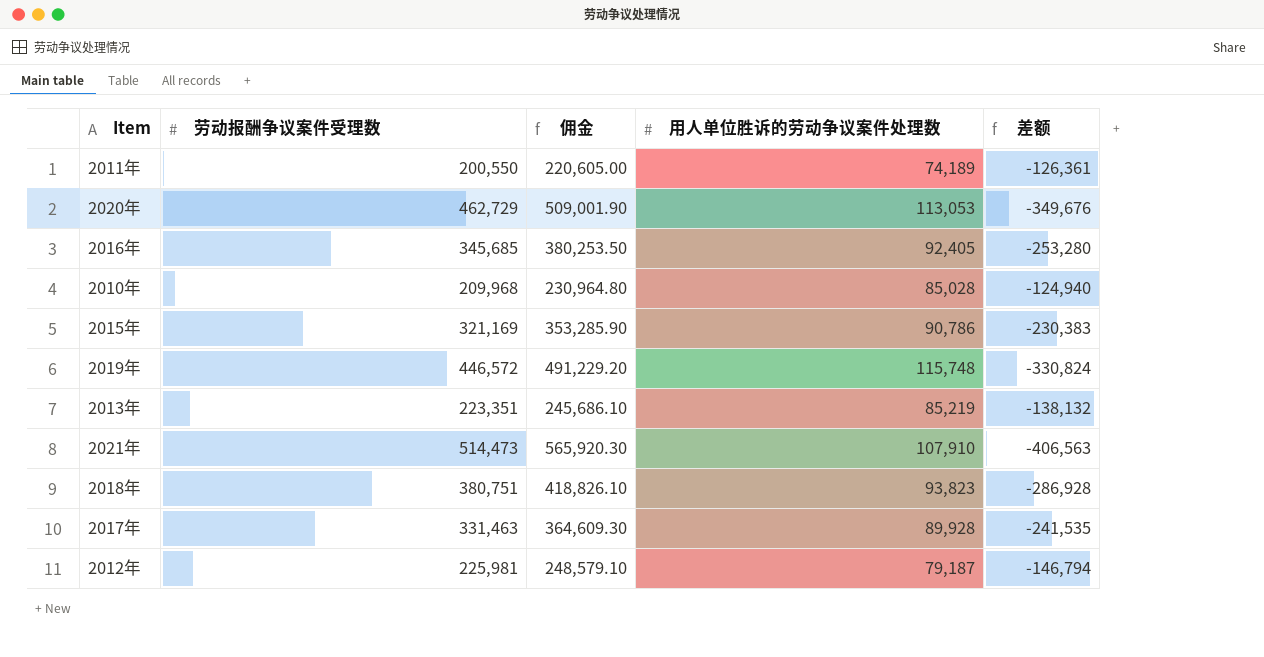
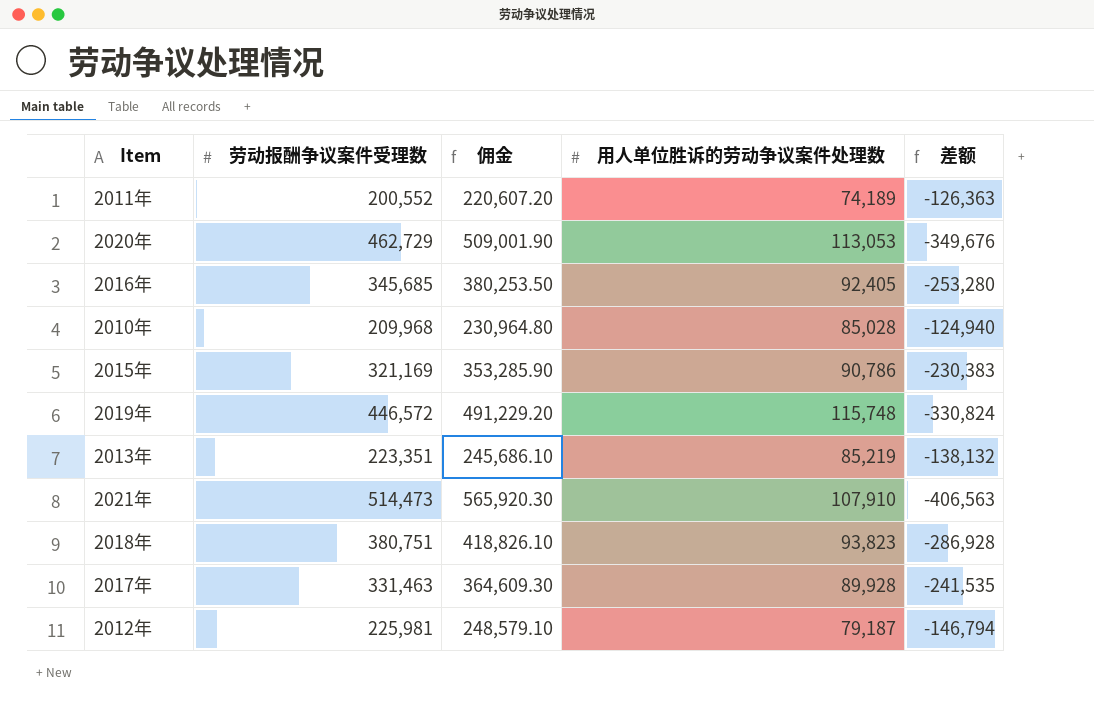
2011年 | 劳动报酬争议案件受理数: 200,550 -> 200,552
2011年 | 佣金: 220,605.00 -> 220,607.20
2011年 | 差额: -126,361 -> -126,363

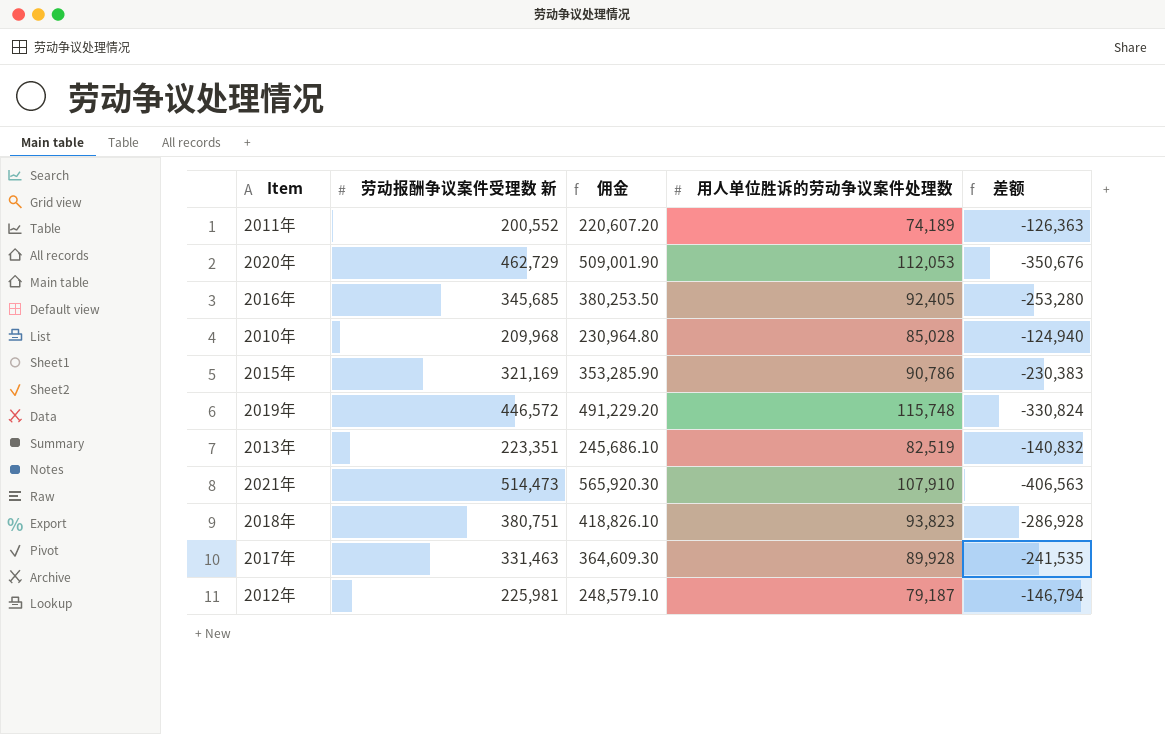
column name: 劳动报酬争议案件受理数 -> 劳动报酬争议案件受理数 新
2020年 | 用人单位胜诉的劳动争议案件处理数: 113,053 -> 112,053
2020年 | 差额: -349,676 -> -350,676
2013年 | 用人单位胜诉的劳动争议案件处理数: 85,219 -> 82,519
2013年 | 差额: -138,132 -> -140,832

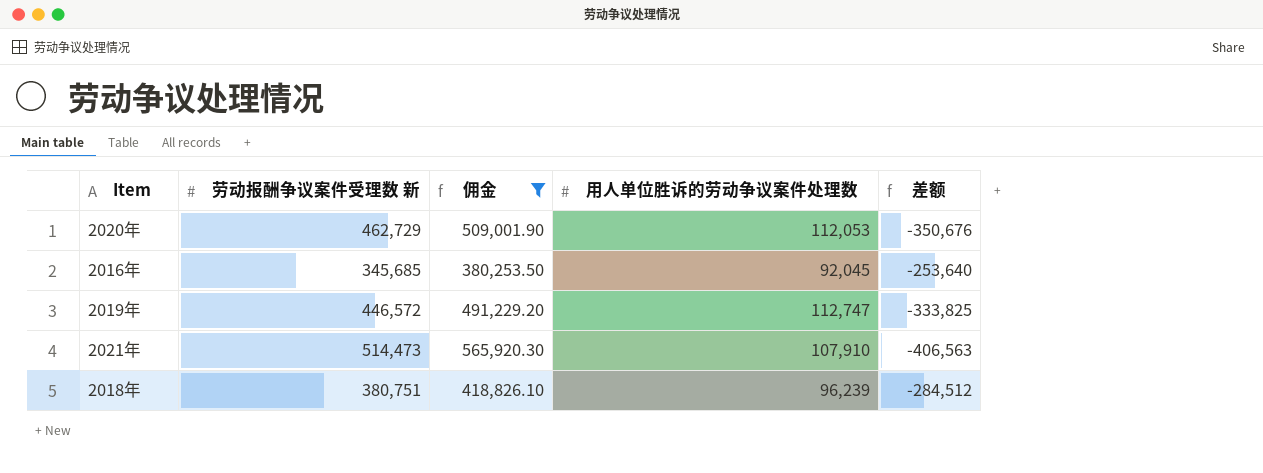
filter: none -> 佣金 >= 380,253.50
2016年 | 用人单位胜诉的劳动争议案件处理数: 92,405 -> 92,045
2016年 | 差额: -253,280 -> -253,640
2019年 | 用人单位胜诉的劳动争议案件处理数: 115,748 -> 112,747
2019年 | 差额: -330,824 -> -333,825
2018年 | 用人单位胜诉的劳动争议案件处理数: 93,823 -> 96,239
2018年 | 差额: -286,928 -> -284,512

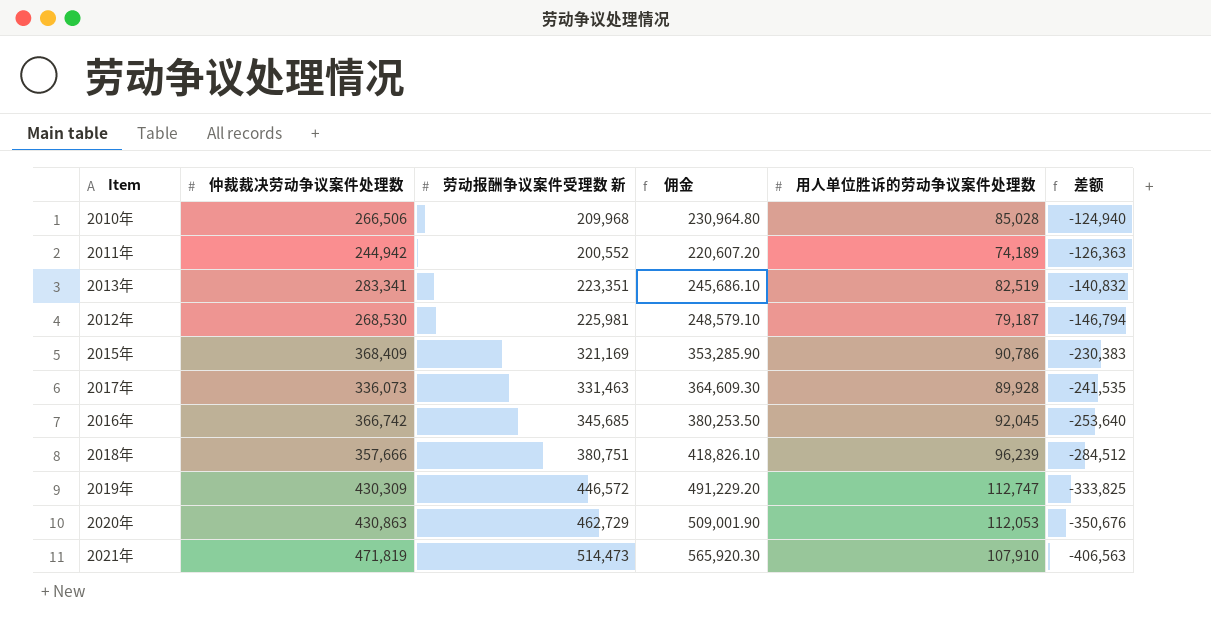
filter: 佣金 >= 380,253.50 -> none
row order: none -> 差额 descending
column 仲裁裁决劳动争议案件处理数 | position: none -> 2

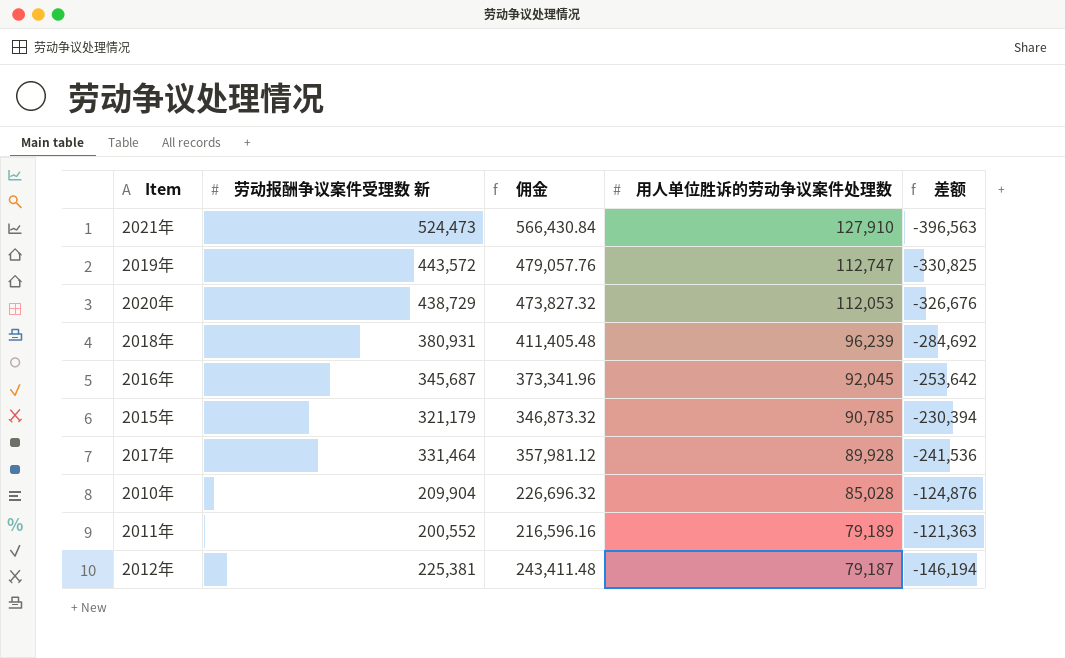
row order: 差额 descending -> 用人单位胜诉的劳动争议案件处理数 descending
column 仲裁裁决劳动争议案件处理数 | position: 2 -> none
column 佣金 | formula: [劳动报酬争议案件受理数 新] * 1.1 -> [劳动报酬争议案件受理数 新] * 1.08
row 2013年: 283,341 | 223,351 | 245,686.10 | 82,519 | -140,832 -> none
2021年 | 劳动报酬争议案件受理数 新: 514,473 -> 524,473
2021年 | 用人单位胜诉的劳动争议案件处理数: 107,910 -> 127,910
2021年 | 差额: -406,563 -> -396,563
2019年 | 劳动报酬争议案件受理数 新: 446,572 -> 443,572
2019年 | 差额: -333,825 -> -330,825
2020年 | 劳动报酬争议案件受理数 新: 462,729 -> 438,729
2020年 | 差额: -350,676 -> -326,676
2018年 | 劳动报酬争议案件受理数 新: 380,751 -> 380,931
2018年 | 差额: -284,512 -> -284,692
2016年 | 劳动报酬争议案件受理数 新: 345,685 -> 345,687
2016年 | 差额: -253,640 -> -253,642
2015年 | 劳动报酬争议案件受理数 新: 321,169 -> 321,179
2015年 | 用人单位胜诉的劳动争议案件处理数: 90,786 -> 90,785
2015年 | 差额: -230,383 -> -230,394
2017年 | 劳动报酬争议案件受理数 新: 331,463 -> 331,464
2017年 | 差额: -241,535 -> -241,536
2010年 | 劳动报酬争议案件受理数 新: 209,968 -> 209,904
2010年 | 差额: -124,940 -> -124,876
2011年 | 用人单位胜诉的劳动争议案件处理数: 74,189 -> 79,189
2011年 | 差额: -126,363 -> -121,363
2012年 | 劳动报酬争议案件受理数 新: 225,981 -> 225,381
2012年 | 差额: -146,794 -> -146,194

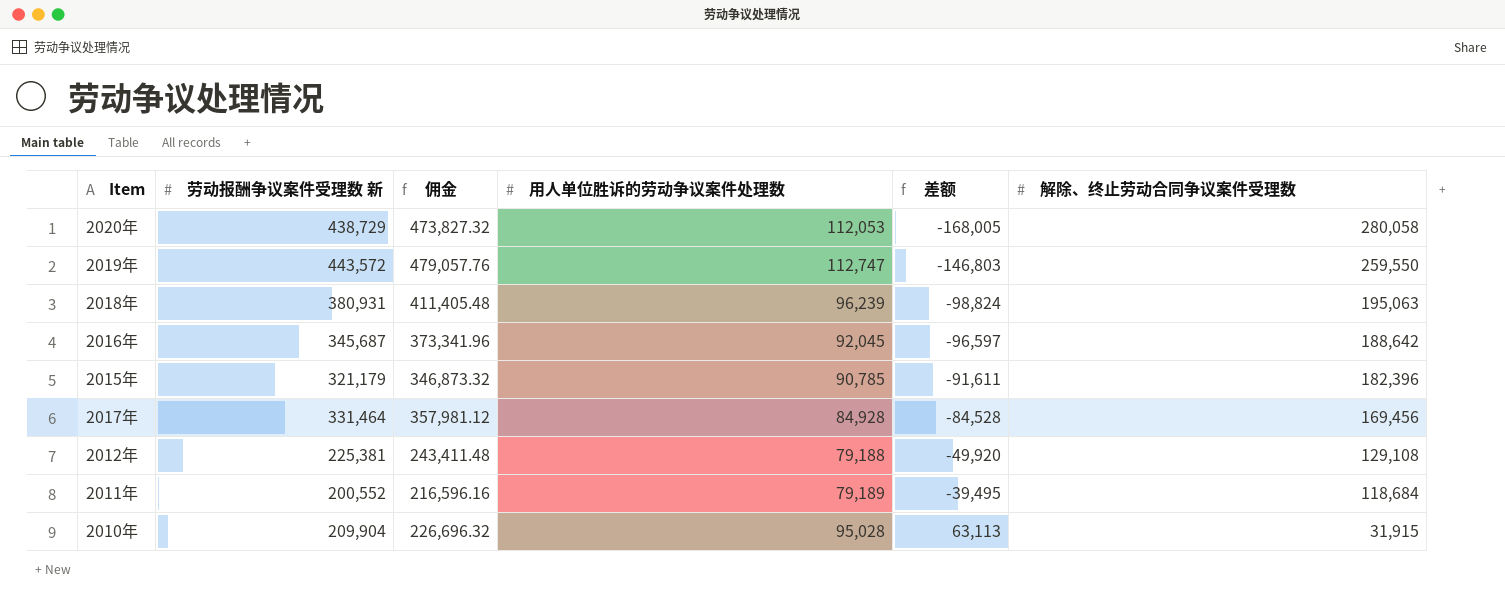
row order: 用人单位胜诉的劳动争议案件处理数 descending -> 差额 ascending
column 差额 | formula: [用人单位胜诉的劳动争议案件处理数] - [劳动报酬争议案件受理数 新] -> [用人单位胜诉的劳动争议案件处理数] - [解除、终止劳动合同争议案件受理数]
column 解除、终止劳动合同争议案件受理数 | position: none -> 6
row 2021年: 524,473 | 566,430.84 | 127,910 | -396,563 -> none
2017年 | 用人单位胜诉的劳动争议案件处理数: 89,928 -> 84,928
2012年 | 用人单位胜诉的劳动争议案件处理数: 79,187 -> 79,188
2010年 | 用人单位胜诉的劳动争议案件处理数: 85,028 -> 95,028

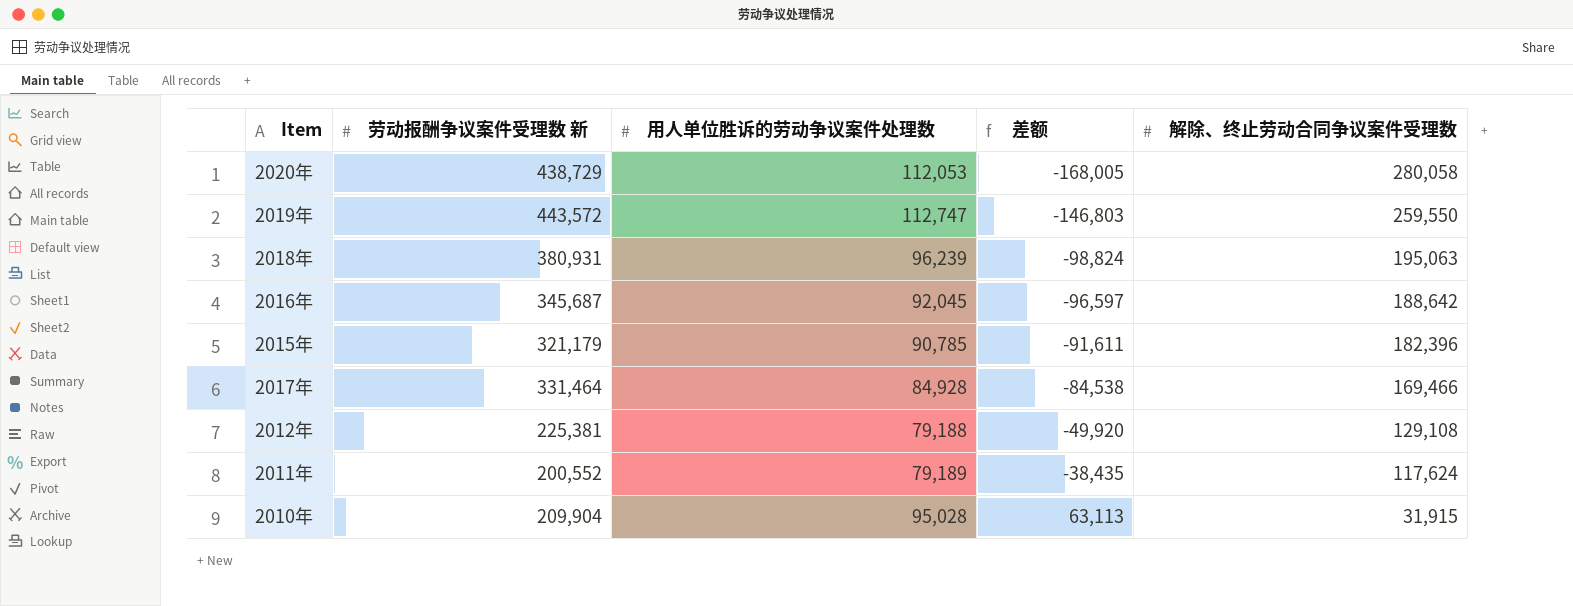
column 佣金 | formula: [劳动报酬争议案件受理数 新] * 1.08 -> none
2017年 | 差额: -84,528 -> -84,538
2017年 | 解除、终止劳动合同争议案件受理数: 169,456 -> 169,466
2011年 | 差额: -39,495 -> -38,435
2011年 | 解除、终止劳动合同争议案件受理数: 118,684 -> 117,624

